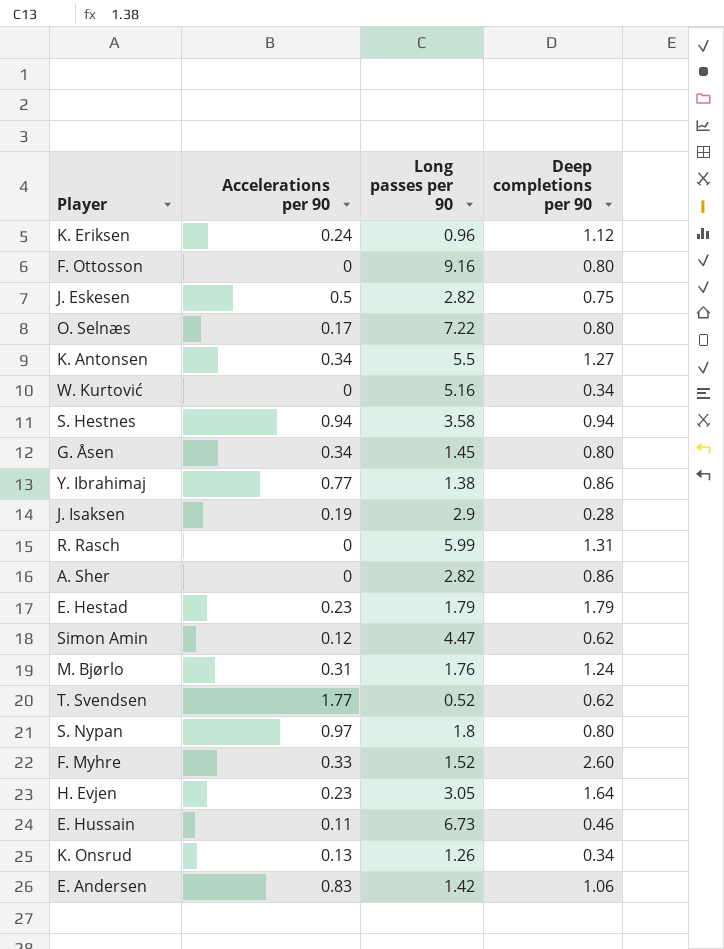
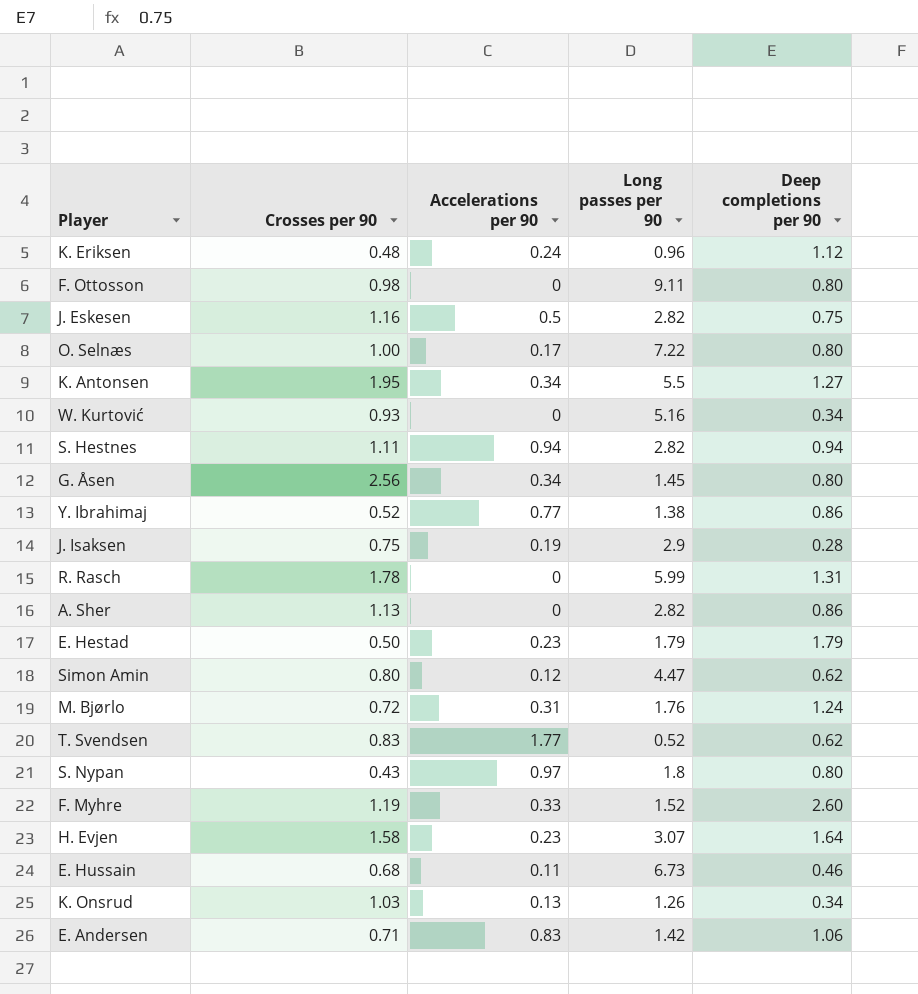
column Crosses per 90 | position: none -> 2
F. Ottosson | Long passes per 90: 9.16 -> 9.11
S. Hestnes | Long passes per 90: 3.58 -> 2.82
H. Evjen | Long passes per 90: 3.05 -> 3.07

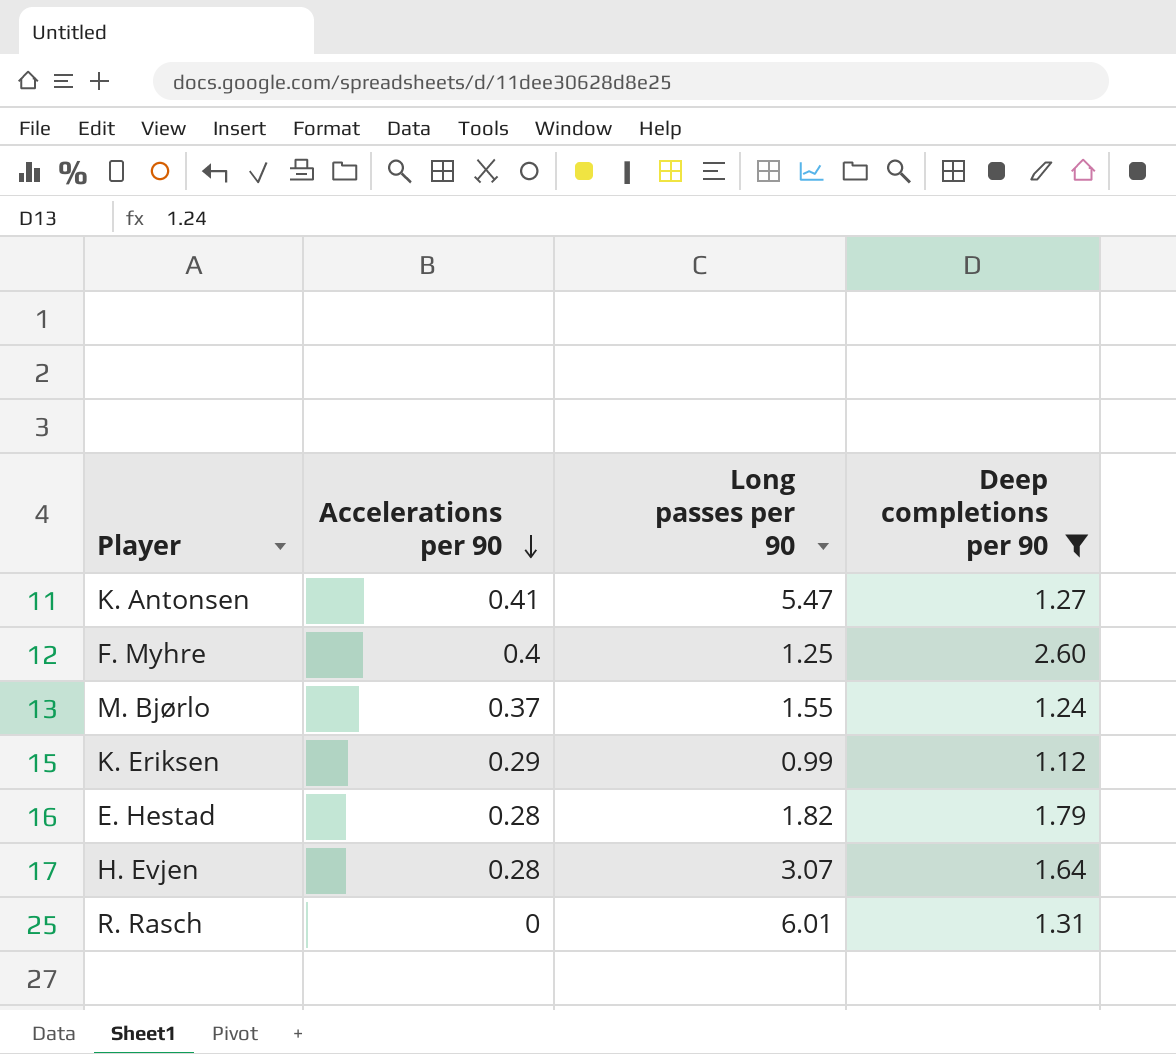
filter: none -> Deep completions per 90 >= 1.12
row order: none -> Accelerations per 90 descending
column Crosses per 90 | position: 2 -> none
K. Antonsen | Accelerations per 90: 0.34 -> 0.41
K. Antonsen | Long passes per 90: 5.5 -> 5.47
F. Myhre | Accelerations per 90: 0.33 -> 0.4
F. Myhre | Long passes per 90: 1.52 -> 1.25
M. Bjørlo | Accelerations per 90: 0.31 -> 0.37
M. Bjørlo | Long passes per 90: 1.76 -> 1.55
K. Eriksen | Accelerations per 90: 0.24 -> 0.29
K. Eriksen | Long passes per 90: 0.96 -> 0.99
E. Hestad | Accelerations per 90: 0.23 -> 0.28
E. Hestad | Long passes per 90: 1.79 -> 1.82
H. Evjen | Accelerations per 90: 0.23 -> 0.28
R. Rasch | Long passes per 90: 5.99 -> 6.01

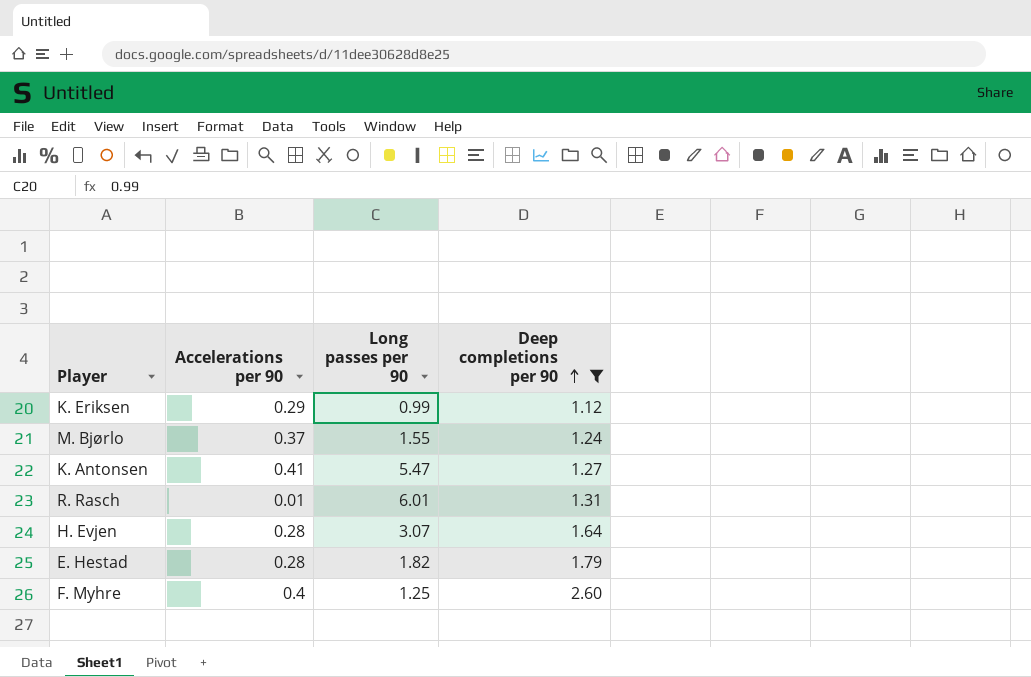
row order: Accelerations per 90 descending -> Deep completions per 90 ascending
R. Rasch | Accelerations per 90: 0 -> 0.01

